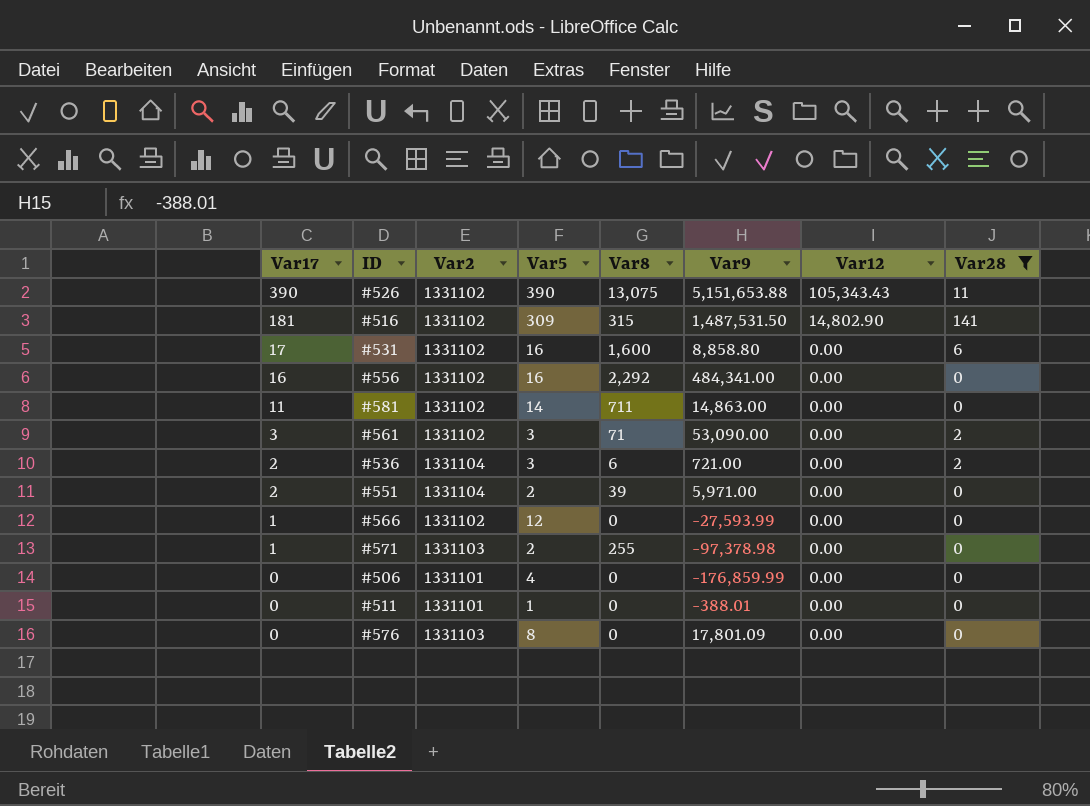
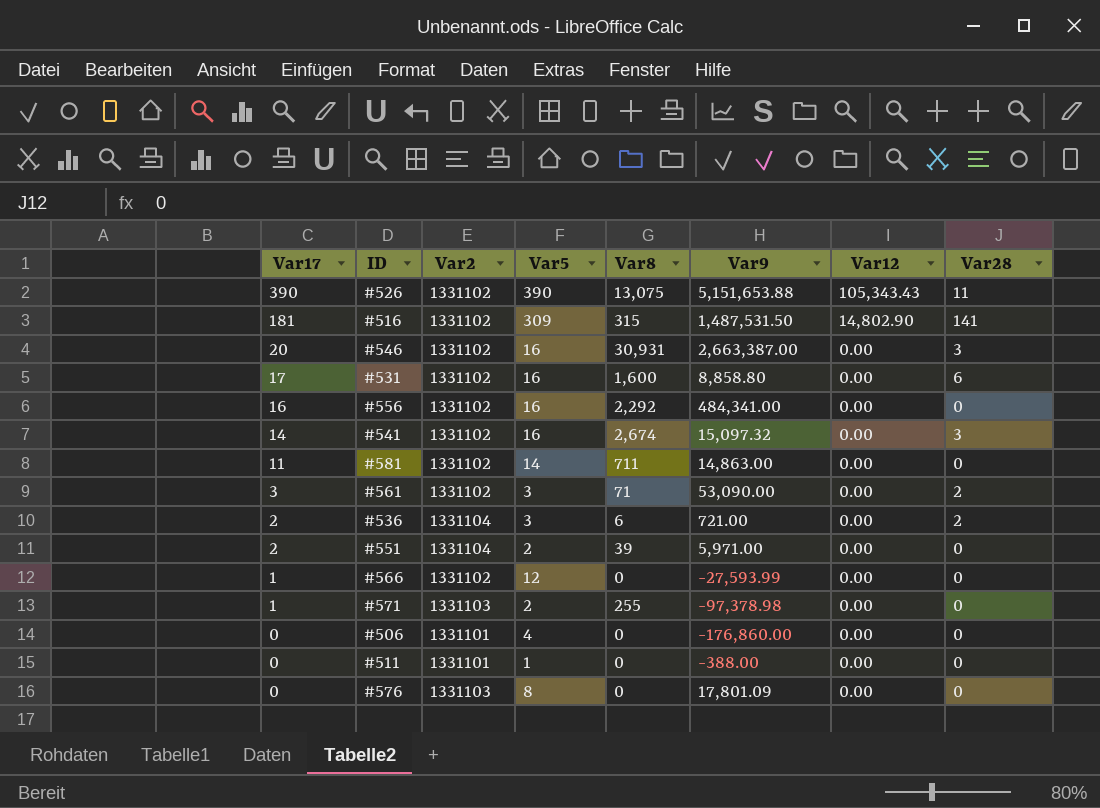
filter: Var28 != 3 -> none
#506 | Var9: -176,859.99 -> -176,860.00
#511 | Var9: -388.01 -> -388.00

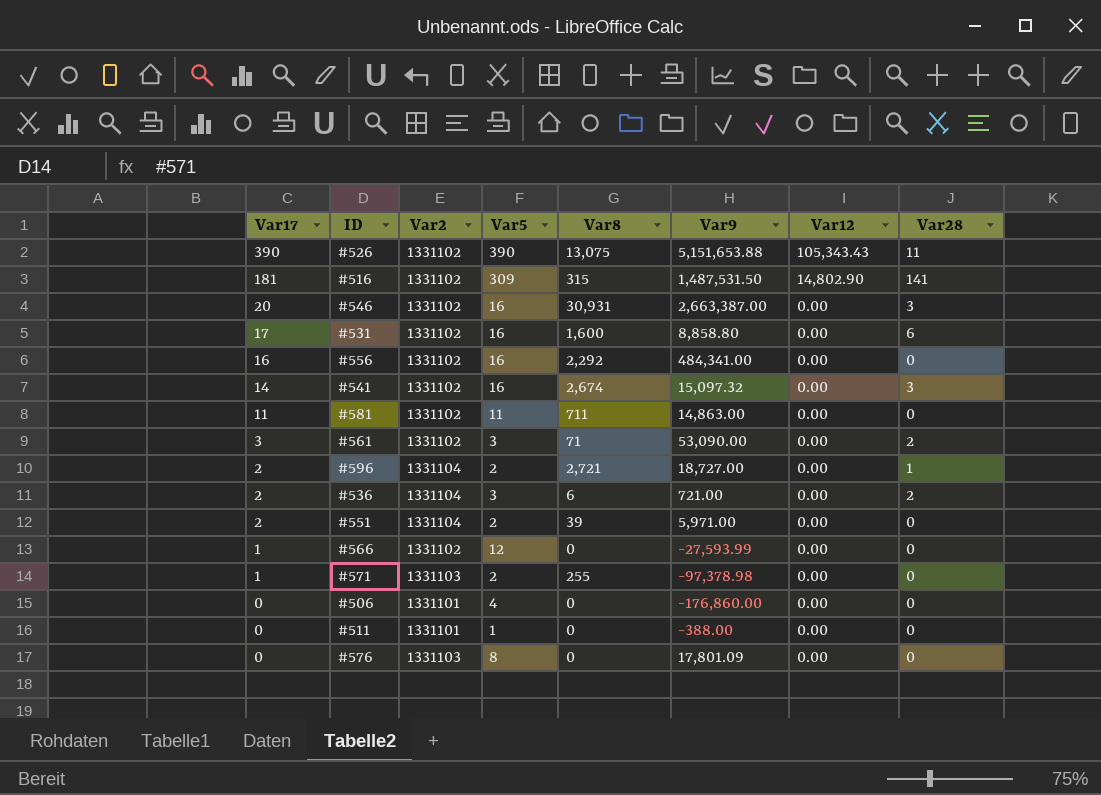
#581 | Var5: 14 -> 11
row #596: none -> 2 | 1331104 | 2 | 2,721 | 18,727.00 | 0.00 | 1

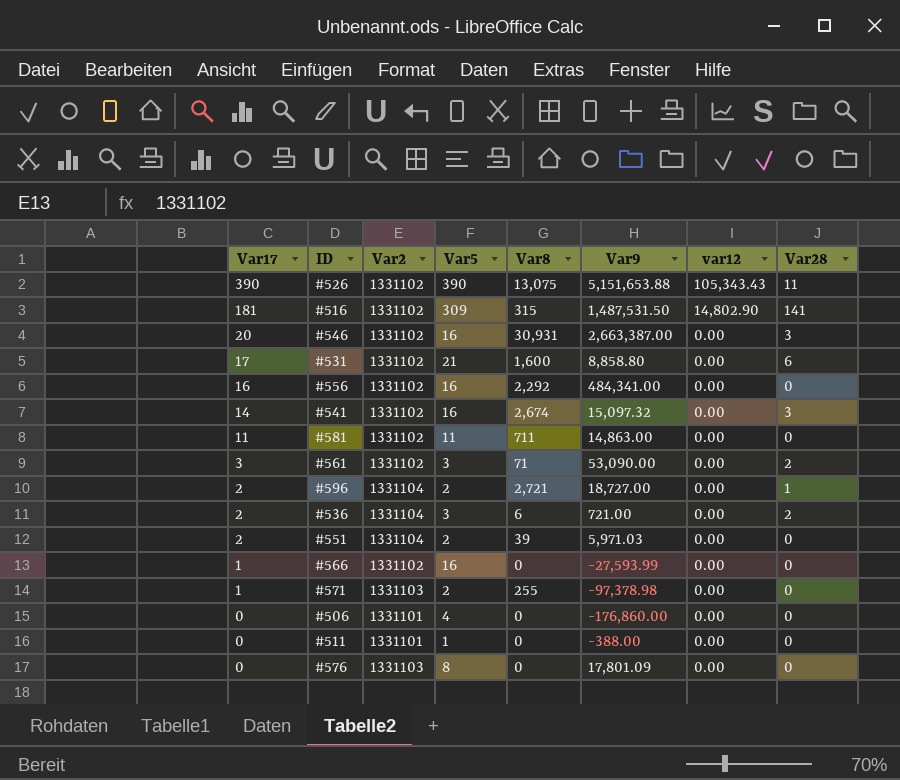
column name: Var12 -> var12
#531 | Var5: 16 -> 21
#551 | Var9: 5,971.00 -> 5,971.03
#566 | Var5: 12 -> 16

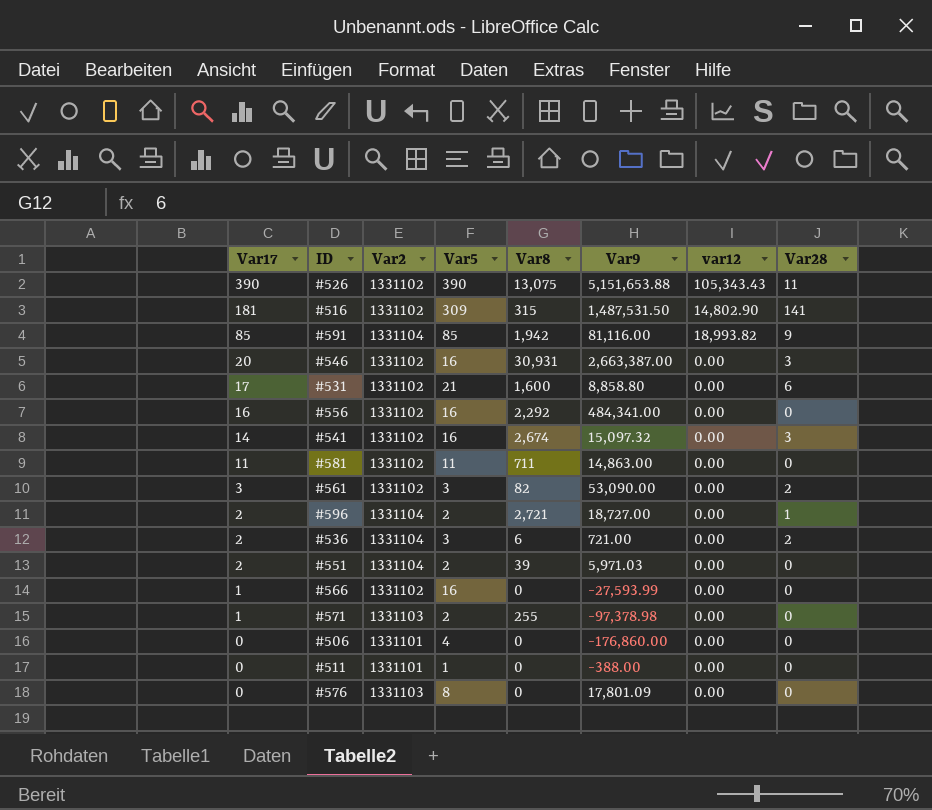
row #591: none -> 85 | 1331104 | 85 | 1,942 | 81,116.00 | 18,993.82 | 9
#561 | Var8: 71 -> 82

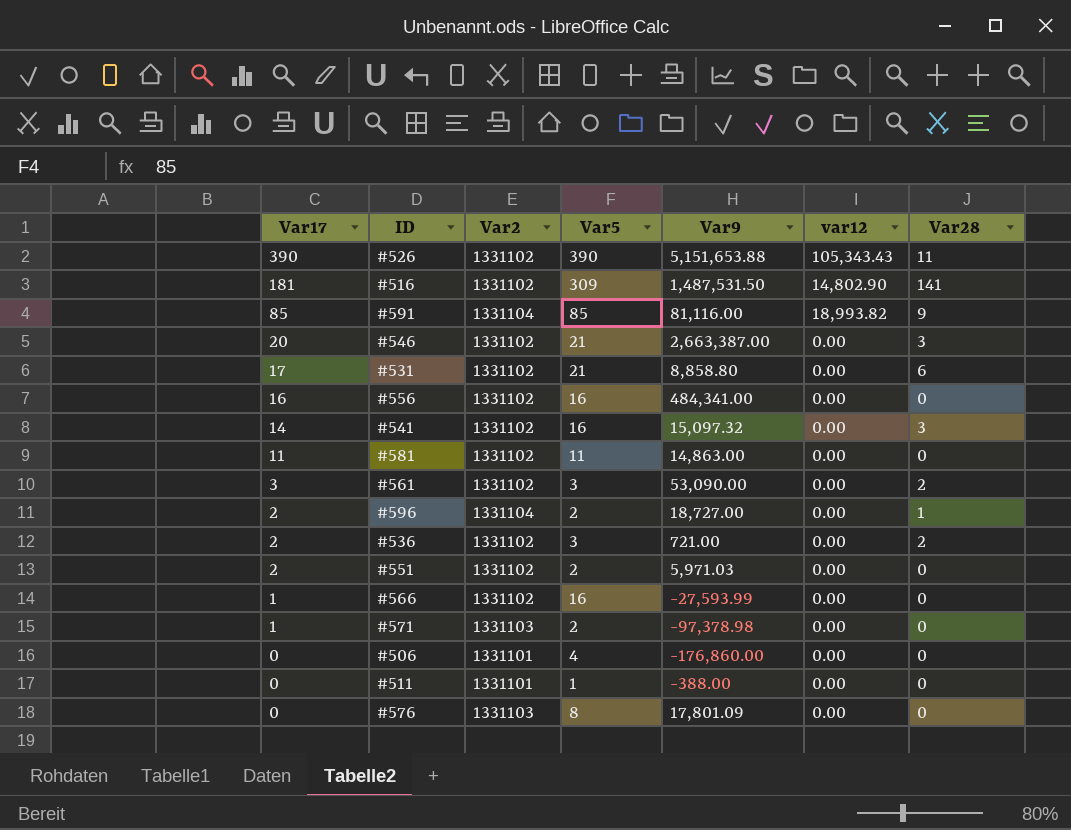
column Var8 | position: 5 -> none
#546 | Var5: 16 -> 21
#536 | Var2: 1331104 -> 1331102
#551 | Var2: 1331104 -> 1331102

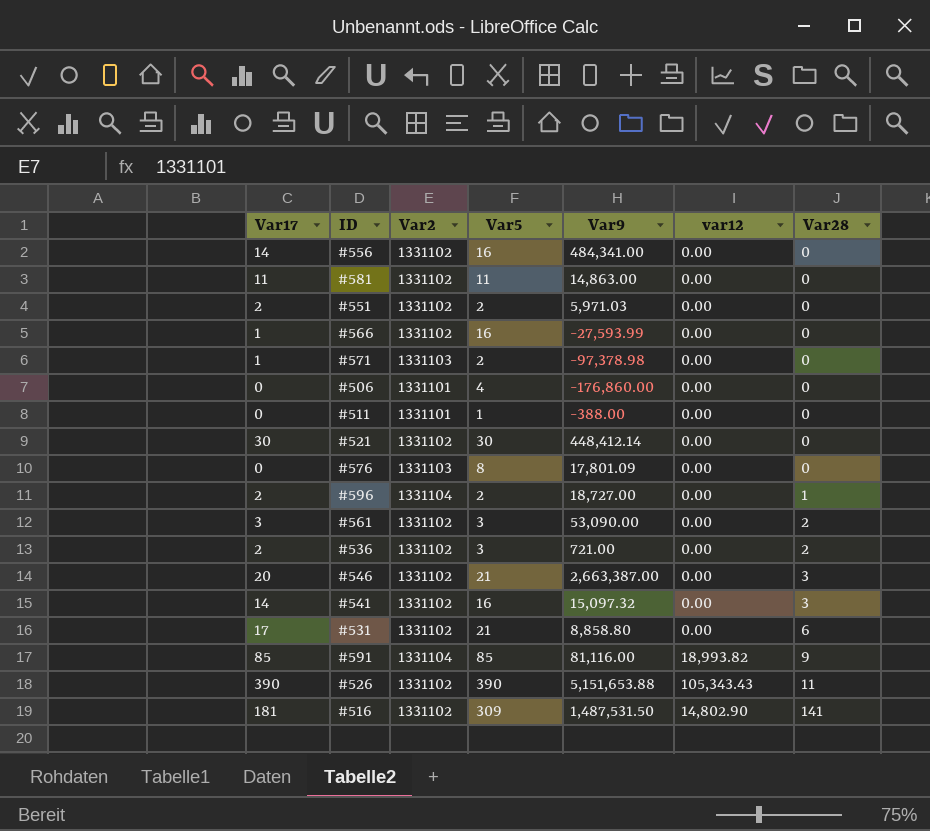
row order: Var17 descending -> Var28 ascending
#556 | Var17: 16 -> 14
row #521: none -> 30 | 1331102 | 30 | 448,412.14 | 0.00 | 0

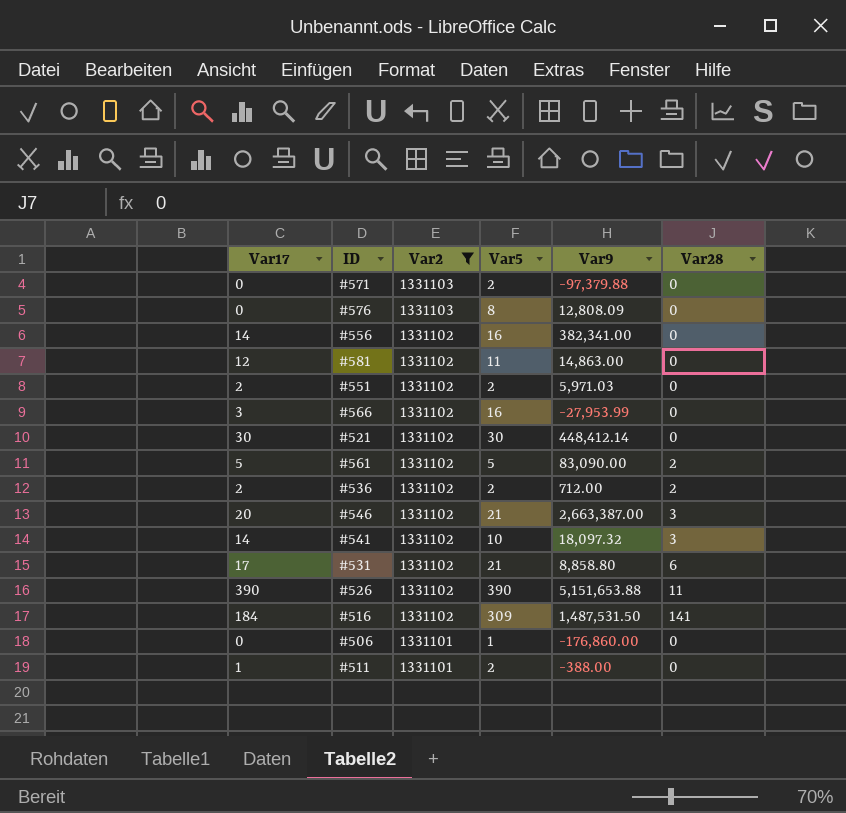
filter: none -> Var2 != 1331104
row order: Var28 ascending -> Var2 descending
column var12 | position: 6 -> none
#571 | Var17: 1 -> 0
#571 | Var9: -97,378.98 -> -97,379.88
#576 | Var9: 17,801.09 -> 12,808.09
#556 | Var9: 484,341.00 -> 382,341.00
#581 | Var17: 11 -> 12
#566 | Var17: 1 -> 3
#566 | Var9: -27,593.99 -> -27,953.99
#561 | Var17: 3 -> 5
#561 | Var5: 3 -> 5
#561 | Var9: 53,090.00 -> 83,090.00
#536 | Var5: 3 -> 2
#536 | Var9: 721.00 -> 712.00
#541 | Var5: 16 -> 10
#541 | Var9: 15,097.32 -> 18,097.32
#516 | Var17: 181 -> 184
#506 | Var5: 4 -> 1
#511 | Var17: 0 -> 1
#511 | Var5: 1 -> 2

